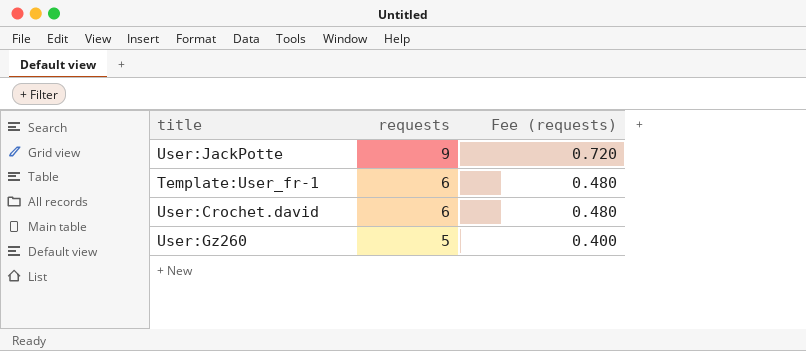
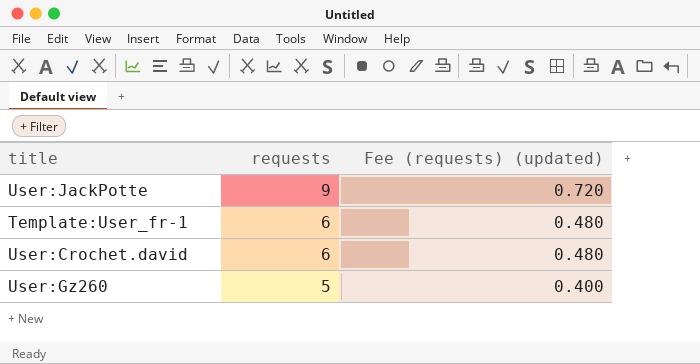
column name: Fee (requests) -> Fee (requests) (updated)

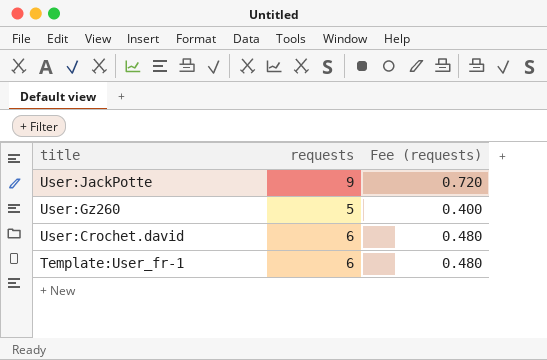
row order: requests descending -> title descending
column name: Fee (requests) (updated) -> Fee (requests)

